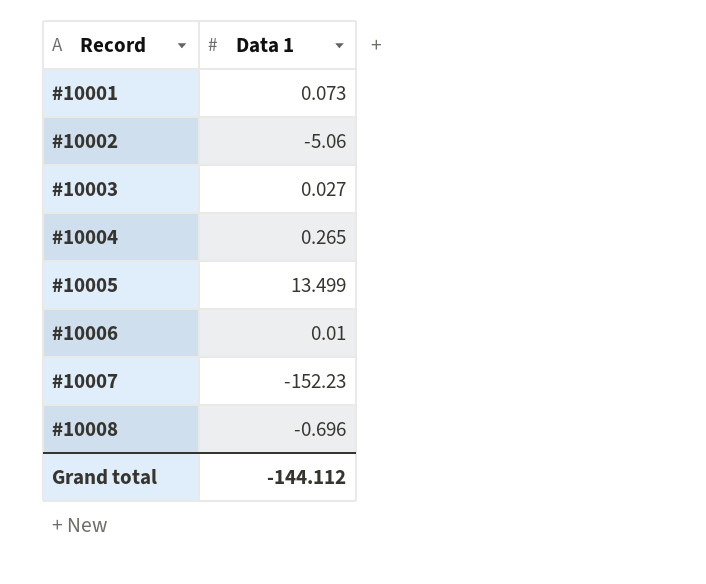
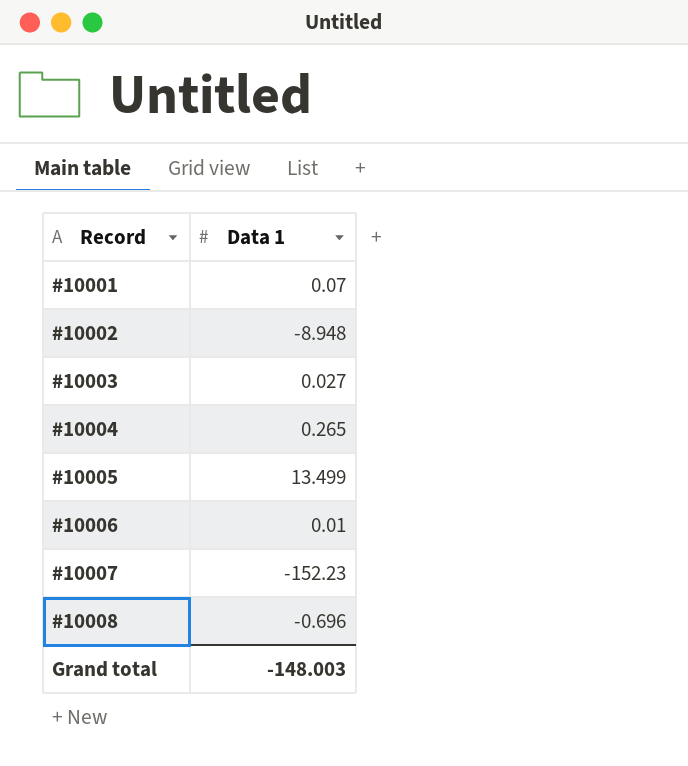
#10001 | Data 1: 0.073 -> 0.07
#10002 | Data 1: -5.06 -> -8.948
Grand total | Data 1: -144.112 -> -148.003

